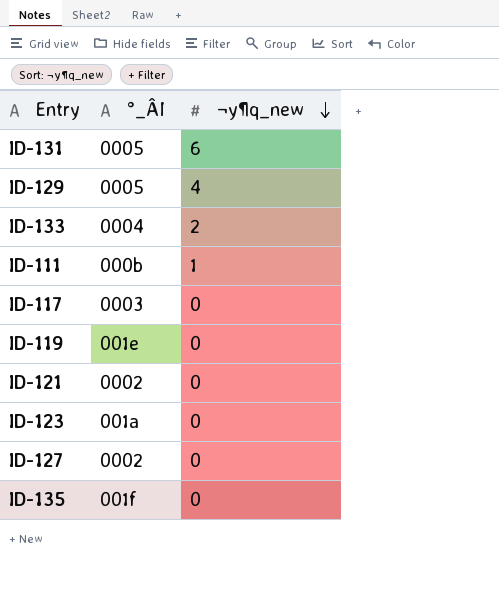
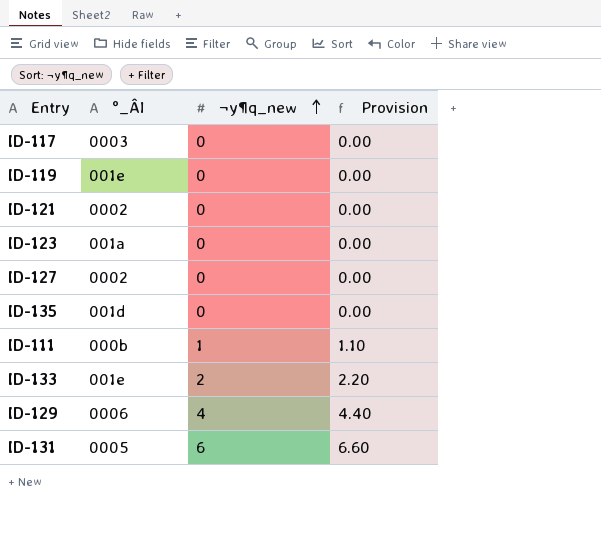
row order: ¬y¶q_new descending -> ¬y¶q_new ascending
column Provision | formula: none -> [¬y¶q_new] * 1.1
ID-135 | °_ÂI: 001f -> 001d
ID-133 | °_ÂI: 0004 -> 001e
ID-129 | °_ÂI: 0005 -> 0006

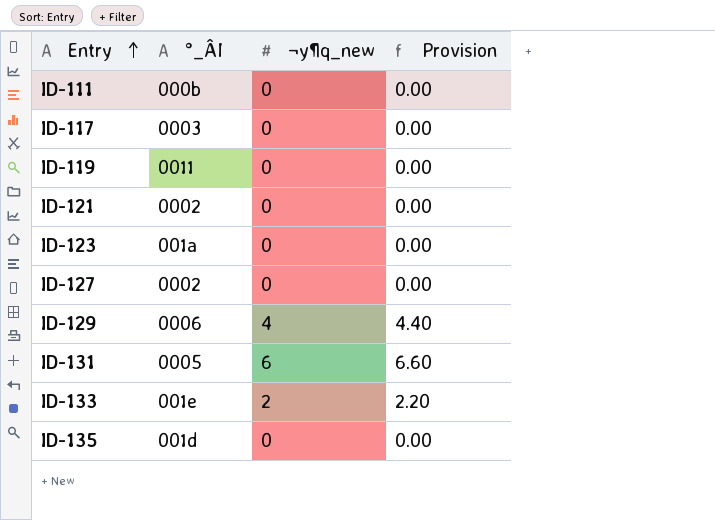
row order: ¬y¶q_new ascending -> Entry ascending
ID-111 | ¬y¶q_new: 1 -> 0
ID-111 | Provision: 1.10 -> 0.00
ID-119 | °_ÂI: 001e -> 0011

